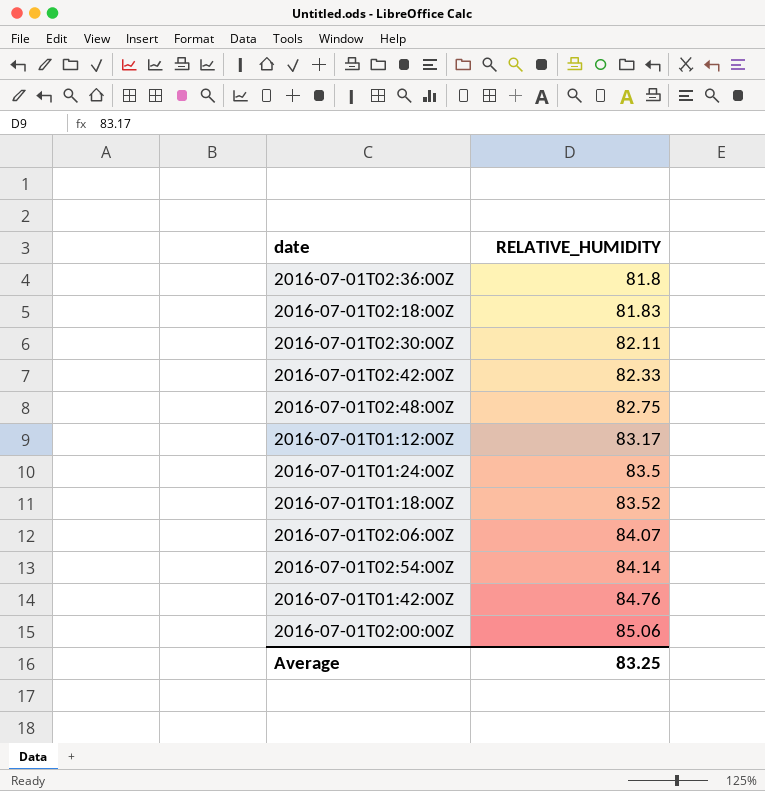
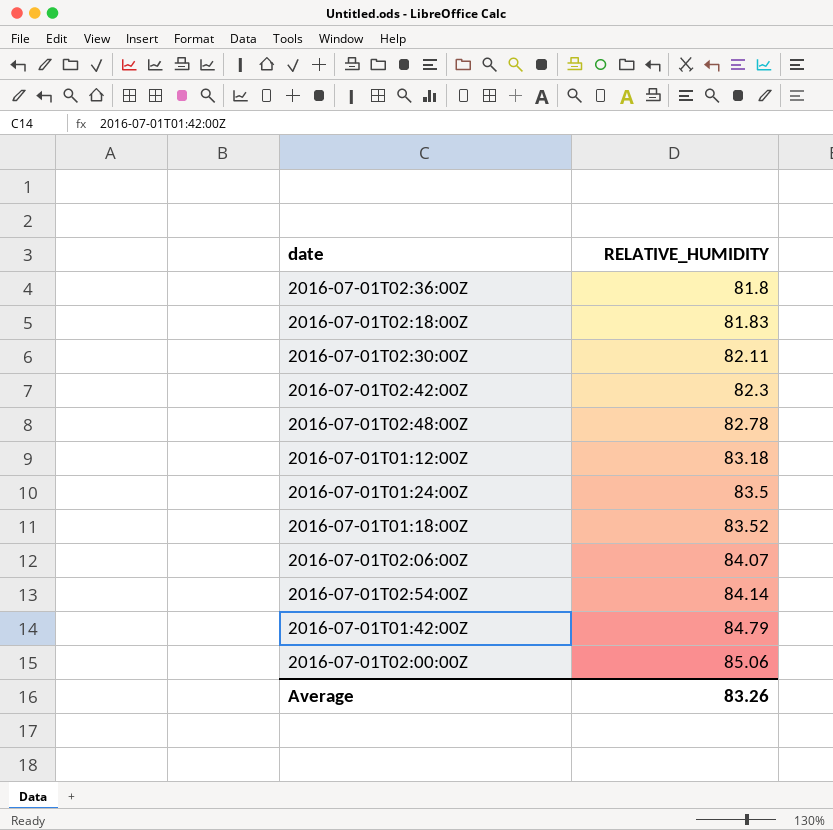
2016-07-01T02:42:00Z | RELATIVE_HUMIDITY: 82.33 -> 82.3
2016-07-01T02:48:00Z | RELATIVE_HUMIDITY: 82.75 -> 82.78
2016-07-01T01:12:00Z | RELATIVE_HUMIDITY: 83.17 -> 83.18
2016-07-01T01:42:00Z | RELATIVE_HUMIDITY: 84.76 -> 84.79
Average | RELATIVE_HUMIDITY: 83.25 -> 83.26

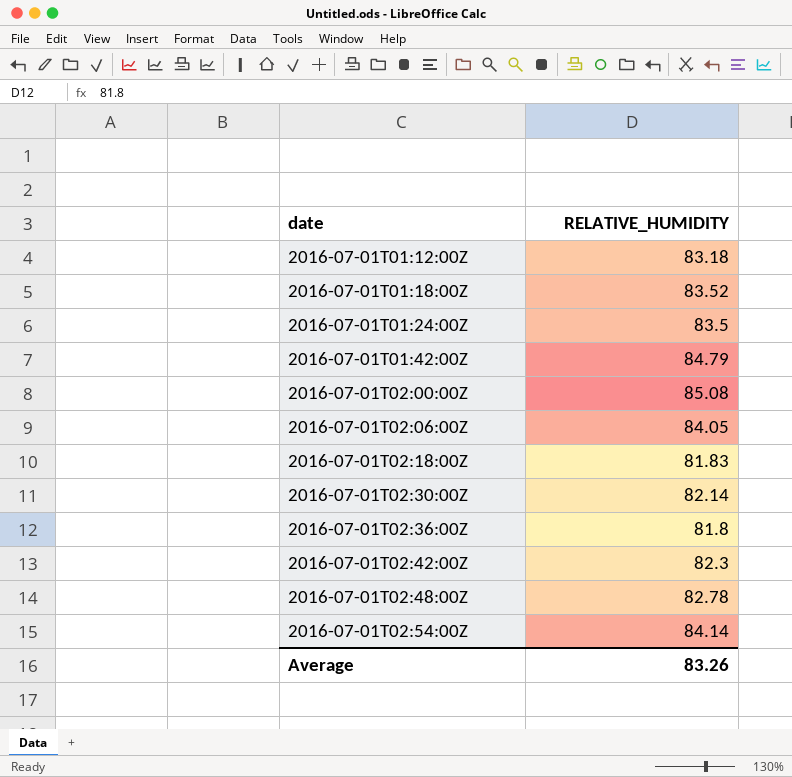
row order: RELATIVE_HUMIDITY ascending -> date ascending
2016-07-01T02:00:00Z | RELATIVE_HUMIDITY: 85.06 -> 85.08
2016-07-01T02:06:00Z | RELATIVE_HUMIDITY: 84.07 -> 84.05
2016-07-01T02:30:00Z | RELATIVE_HUMIDITY: 82.11 -> 82.14

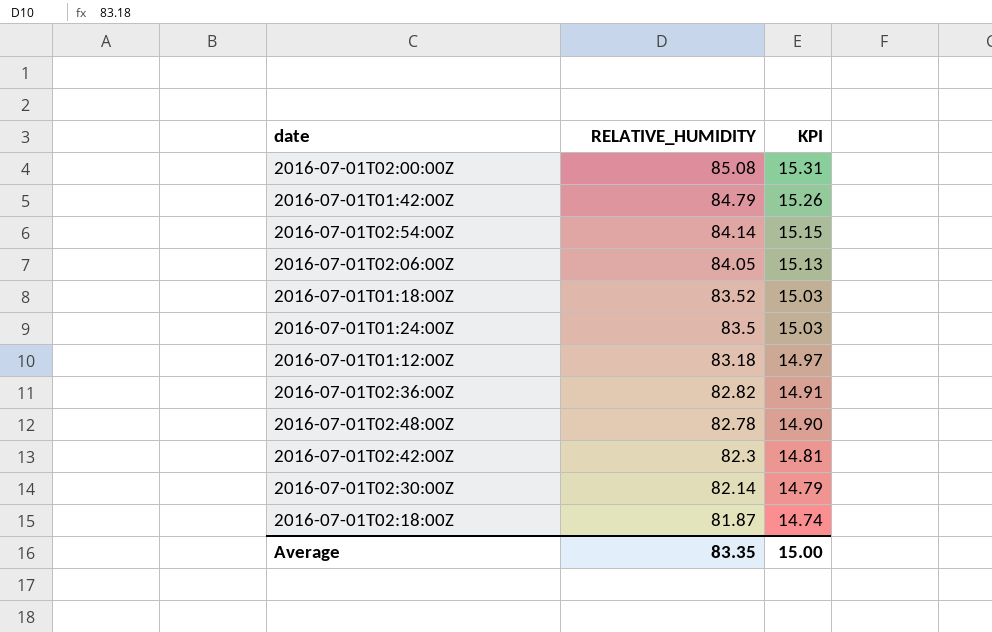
row order: date ascending -> RELATIVE_HUMIDITY descending
column KPI | formula: none -> [RELATIVE_HUMIDITY] * 0.18
2016-07-01T02:36:00Z | RELATIVE_HUMIDITY: 81.8 -> 82.82
2016-07-01T02:18:00Z | RELATIVE_HUMIDITY: 81.83 -> 81.87
Average | RELATIVE_HUMIDITY: 83.26 -> 83.35

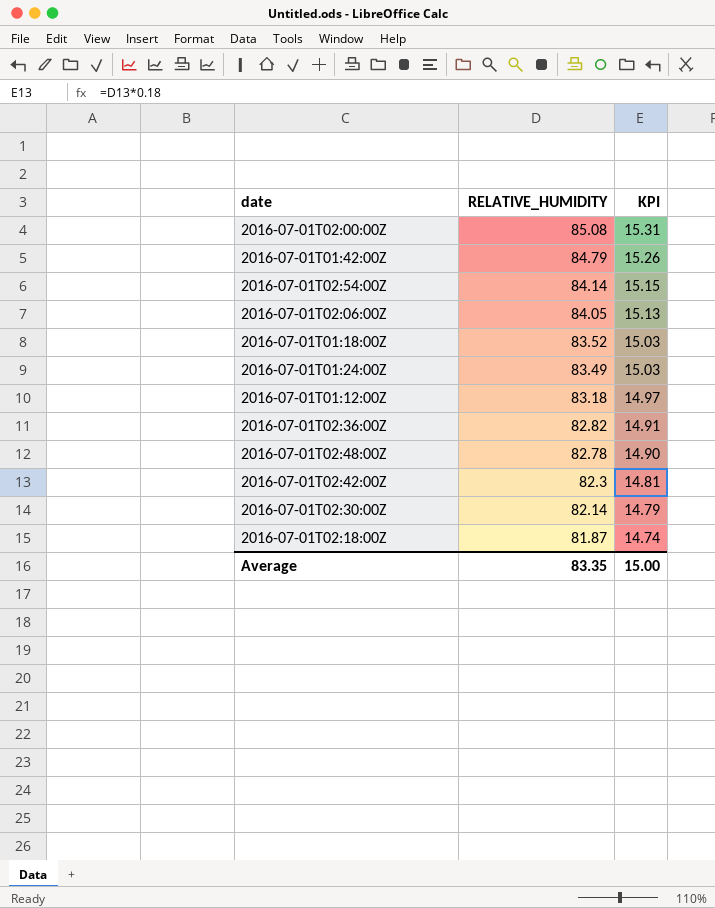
2016-07-01T01:24:00Z | RELATIVE_HUMIDITY: 83.5 -> 83.49

